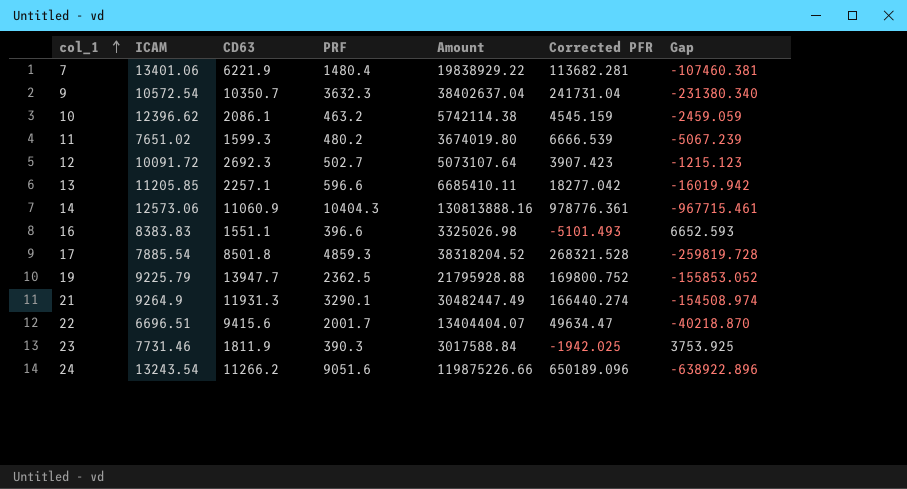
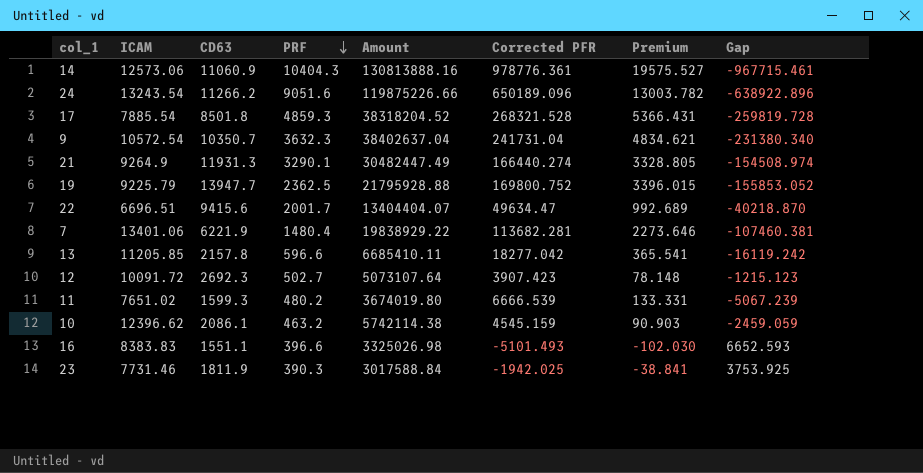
row order: col_1 ascending -> PRF descending
column Premium | formula: none -> [Corrected PFR] * 0.02
13 | CD63: 2257.1 -> 2157.8
13 | Gap: -16019.942 -> -16119.242

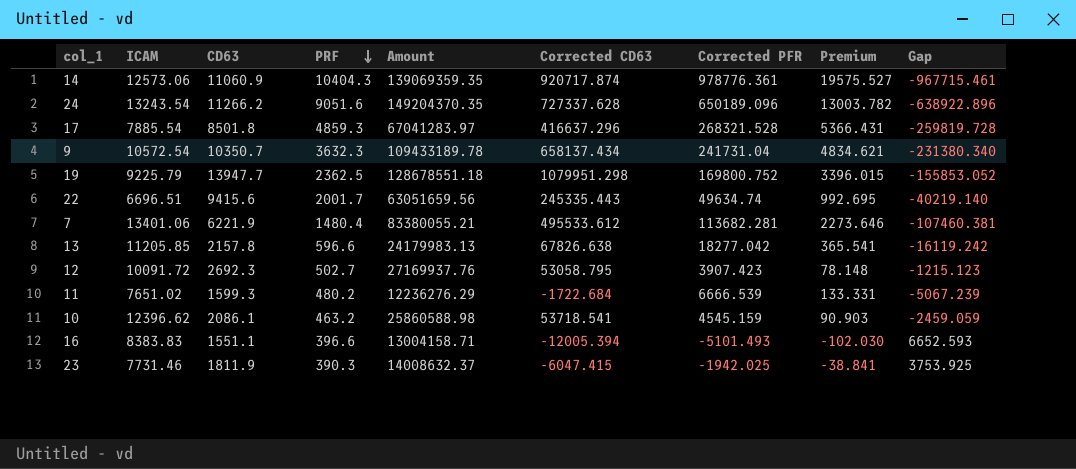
column Amount | formula: [ICAM] * [PRF] -> [ICAM] * [CD63]
column Corrected CD63 | position: none -> 6
row 21: 9264.9 | 11931.3 | 3290.1 | 30482447.49 | 166440.274 | 3328.805 | -154508.974 -> none
22 | Corrected PFR: 49634.47 -> 49634.74
22 | Premium: 992.689 -> 992.695
22 | Gap: -40218.870 -> -40219.140

